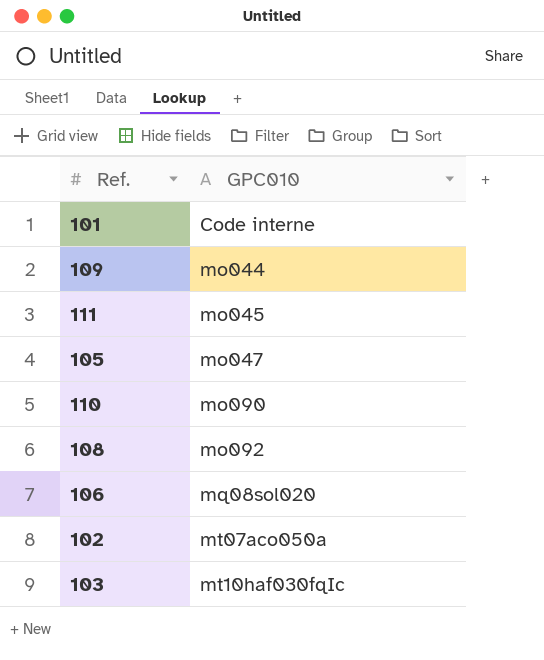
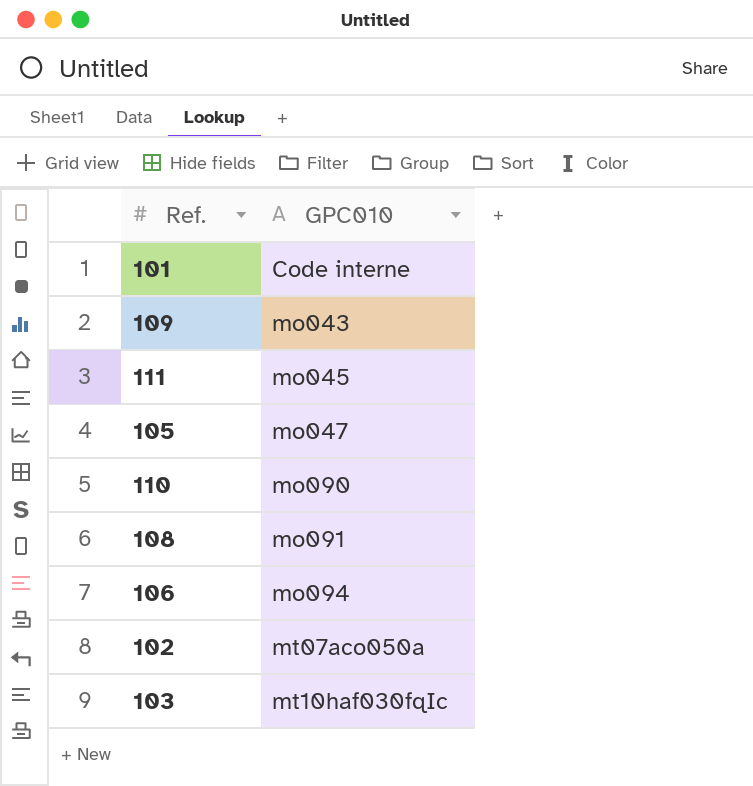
109 | GPC010: mo044 -> mo043
108 | GPC010: mo092 -> mo091
106 | GPC010: mq08sol020 -> mo094

